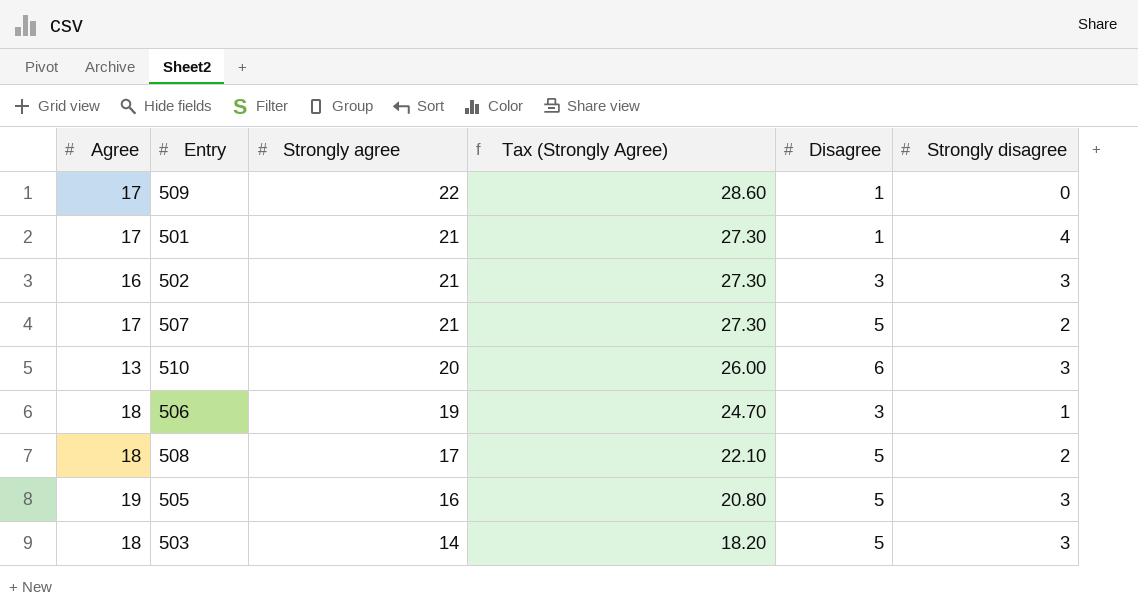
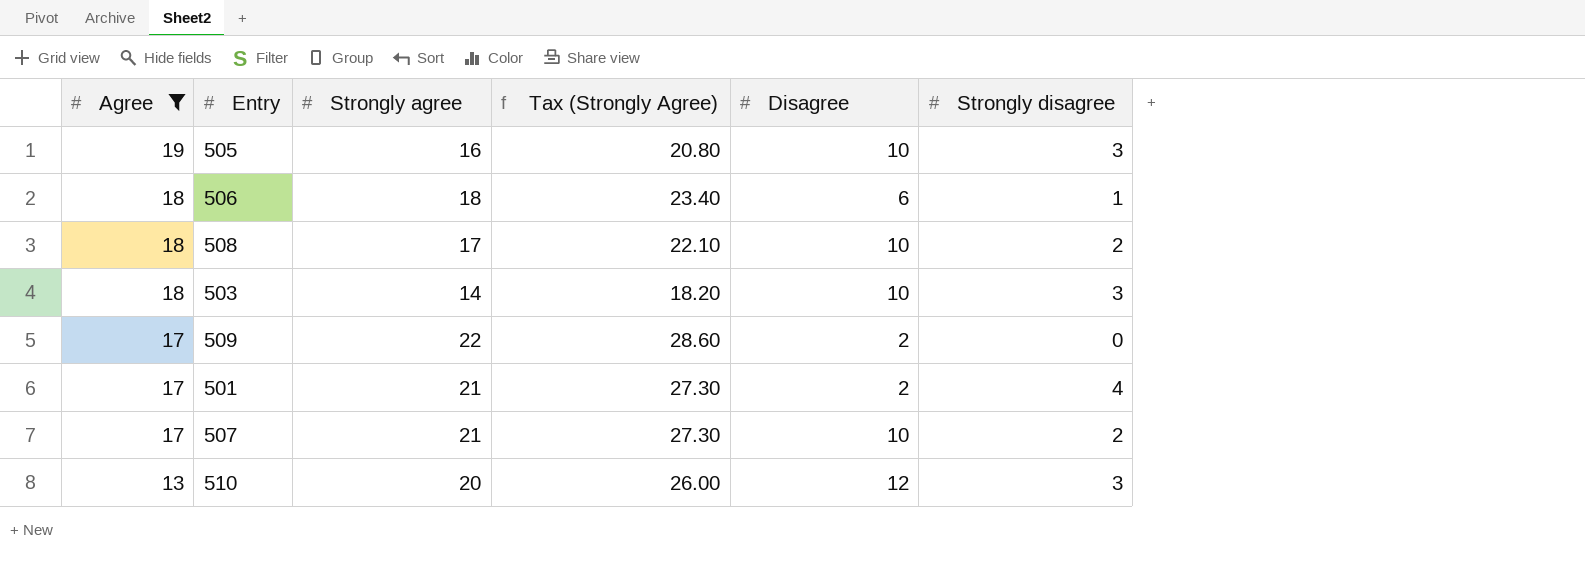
filter: none -> Agree != 16
row order: Strongly agree descending -> Agree descending
505 | Disagree: 5 -> 10
506 | Strongly agree: 19 -> 18
506 | Tax (Strongly Agree): 24.70 -> 23.40
506 | Disagree: 3 -> 6
508 | Disagree: 5 -> 10
503 | Disagree: 5 -> 10
509 | Disagree: 1 -> 2
501 | Disagree: 1 -> 2
507 | Disagree: 5 -> 10
510 | Disagree: 6 -> 12

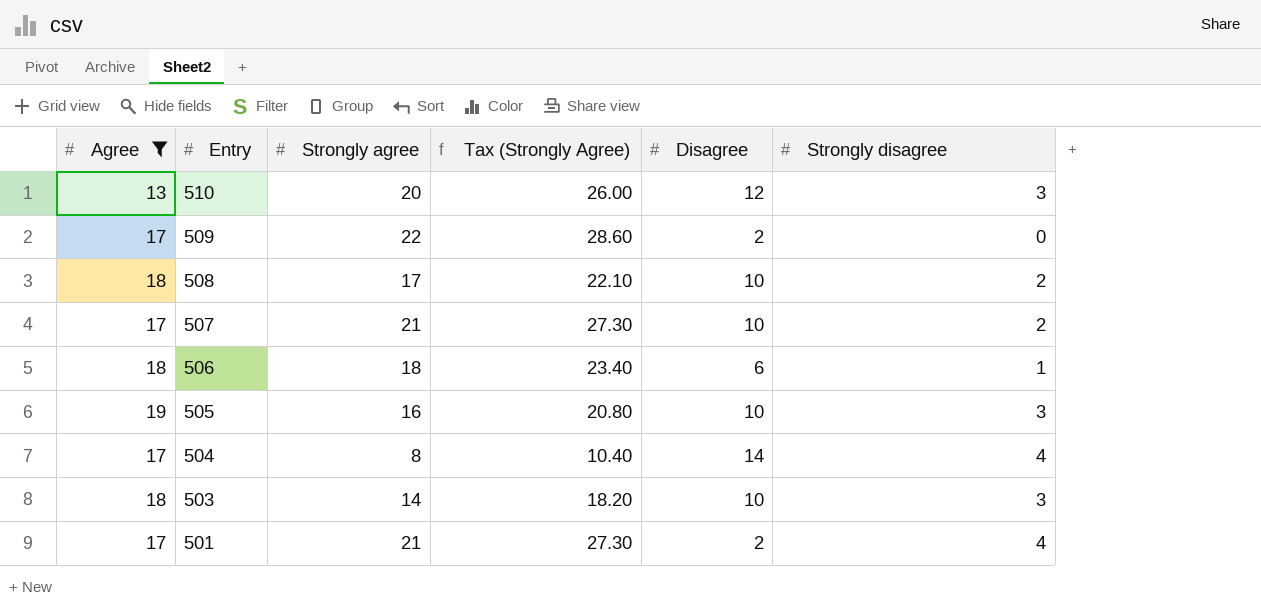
row order: Agree descending -> Entry descending
row 504: none -> 17 | 8 | 10.40 | 14 | 4

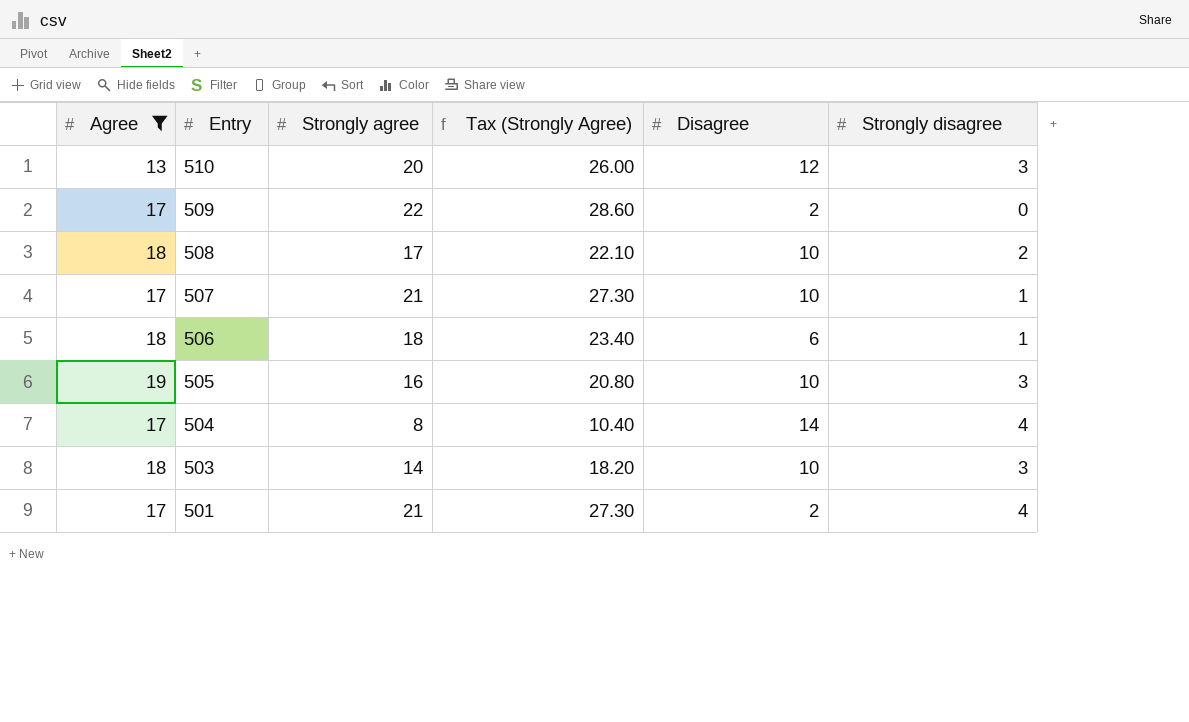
507 | Strongly disagree: 2 -> 1

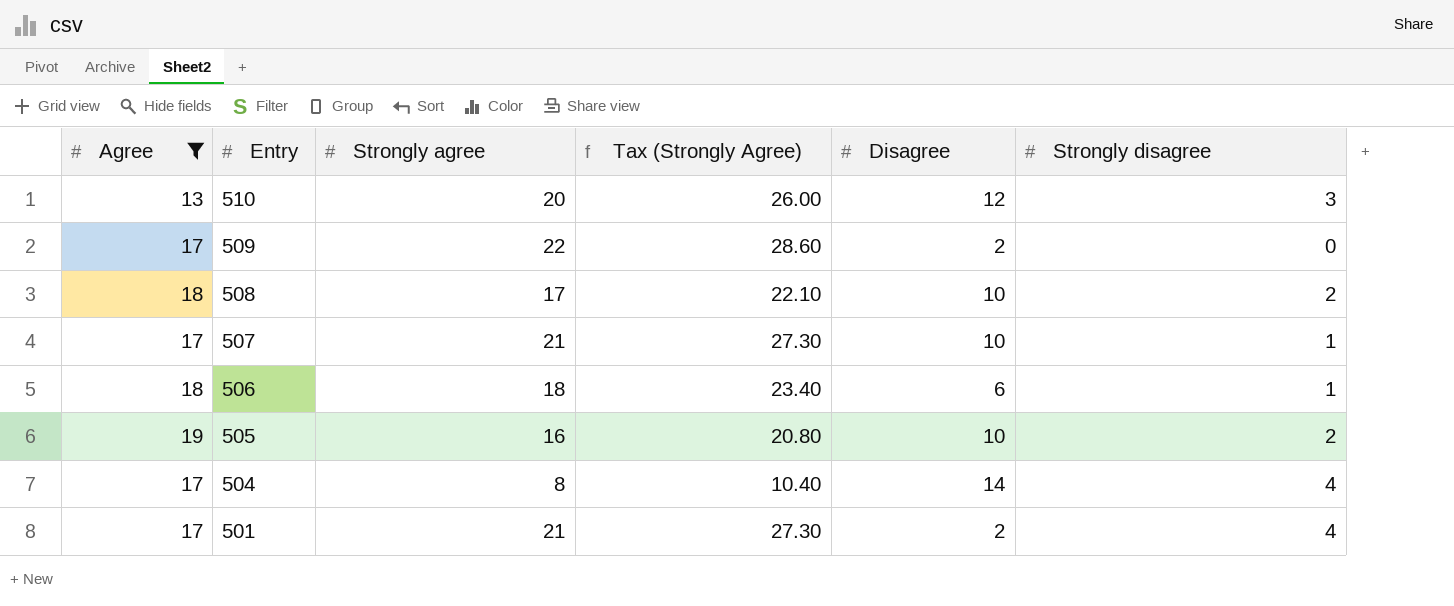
row 503: 18 | 14 | 18.20 | 10 | 3 -> none
505 | Strongly disagree: 3 -> 2

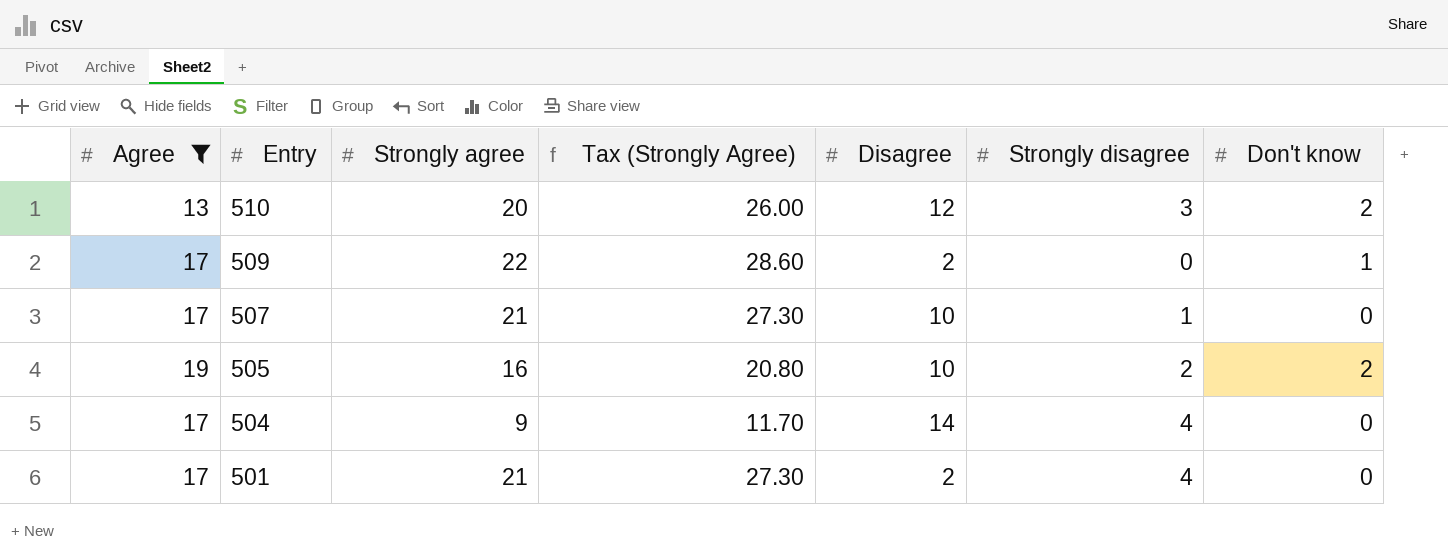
column Don't know | position: none -> 7
row 508: 18 | 17 | 22.10 | 10 | 2 -> none
row 506: 18 | 18 | 23.40 | 6 | 1 -> none
504 | Strongly agree: 8 -> 9
504 | Tax (Strongly Agree): 10.40 -> 11.70

